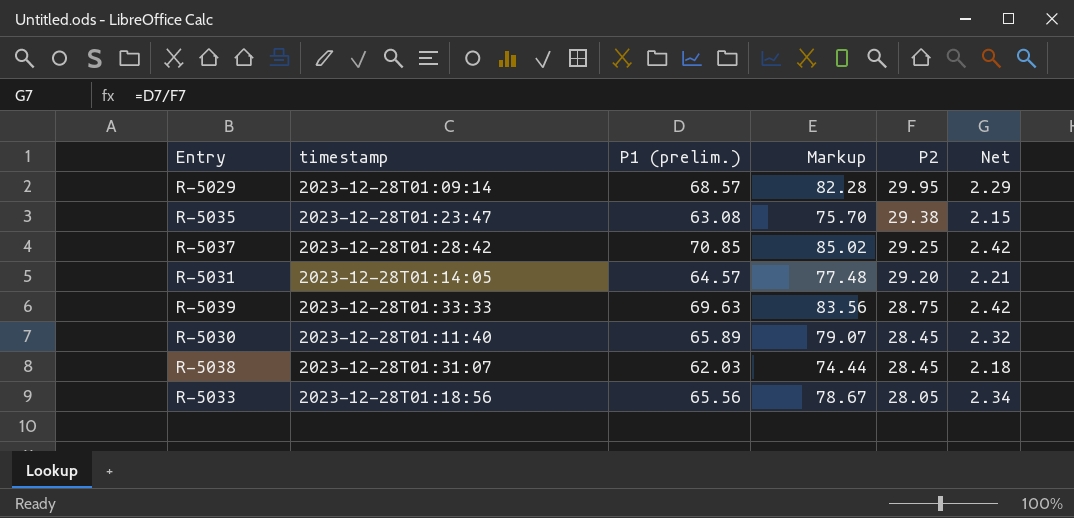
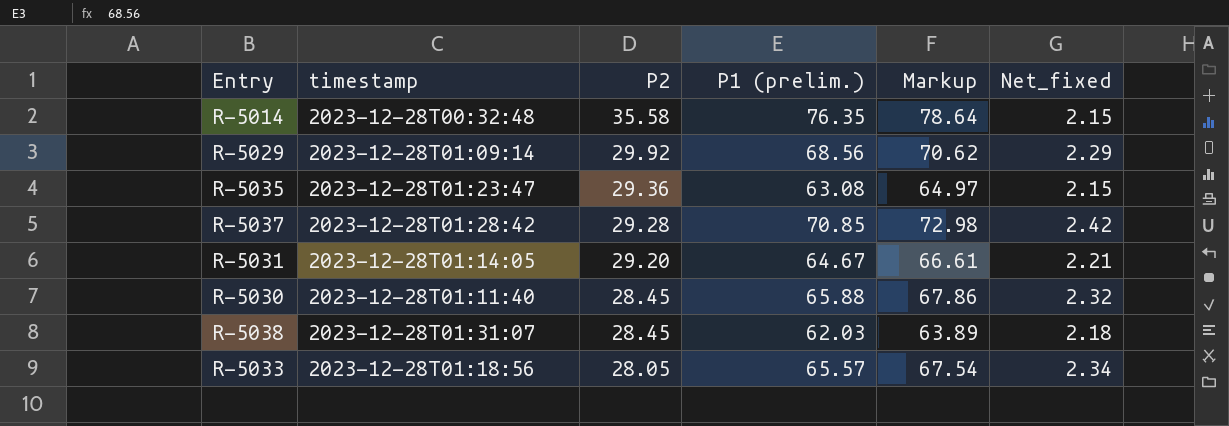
column P2 | position: 5 -> 3
column Markup | formula: [P1 (prelim.)] * 1.2 -> [P1 (prelim.)] * 1.03
column name: Net -> Net_fixed
row R-5039: 2023-12-28T01:33:33 | 69.63 | 83.56 | 28.75 | 2.42 -> none
row R-5014: none -> 2023-12-28T00:32:48 | 35.58 | 76.35 | 78.64 | 2.15
R-5029 | P2: 29.95 -> 29.92
R-5029 | P1 (prelim.): 68.57 -> 68.56
R-5035 | P2: 29.38 -> 29.36
R-5037 | P2: 29.25 -> 29.28
R-5031 | P1 (prelim.): 64.57 -> 64.67
R-5030 | P1 (prelim.): 65.89 -> 65.88
R-5033 | P1 (prelim.): 65.56 -> 65.57

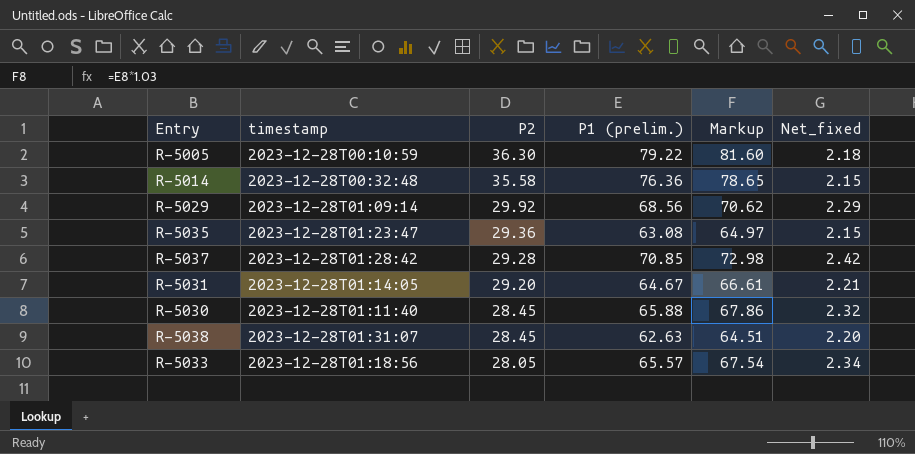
row R-5005: none -> 2023-12-28T00:10:59 | 36.30 | 79.22 | 81.60 | 2.18
R-5014 | P1 (prelim.): 76.35 -> 76.36
R-5014 | Markup: 78.64 -> 78.65
R-5038 | P1 (prelim.): 62.03 -> 62.63
R-5038 | Markup: 63.89 -> 64.51
R-5038 | Net_fixed: 2.18 -> 2.20

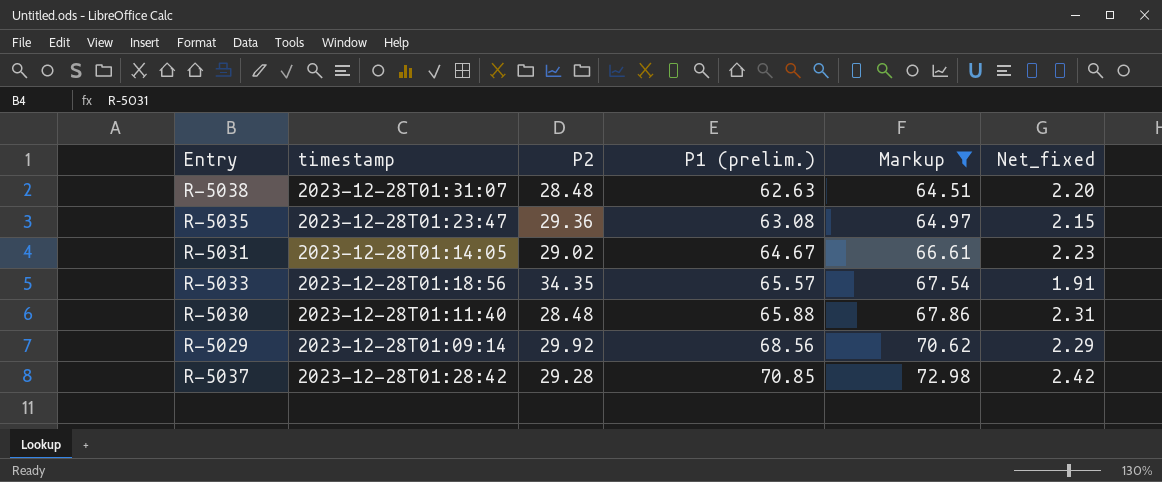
filter: none -> Markup <= 72.98
row order: P2 descending -> P1 (prelim.) ascending
R-5038 | P2: 28.45 -> 28.48
R-5031 | P2: 29.20 -> 29.02
R-5031 | Net_fixed: 2.21 -> 2.23
R-5033 | P2: 28.05 -> 34.35
R-5033 | Net_fixed: 2.34 -> 1.91
R-5030 | P2: 28.45 -> 28.48
R-5030 | Net_fixed: 2.32 -> 2.31

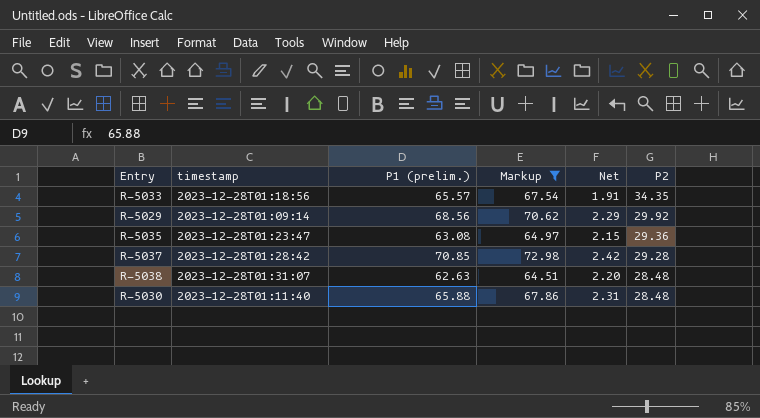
row order: P1 (prelim.) ascending -> P2 descending
column name: Net_fixed -> Net
column P2 | position: 3 -> 6
row R-5031: 2023-12-28T01:14:05 | 29.02 | 64.67 | 66.61 | 2.23 -> none

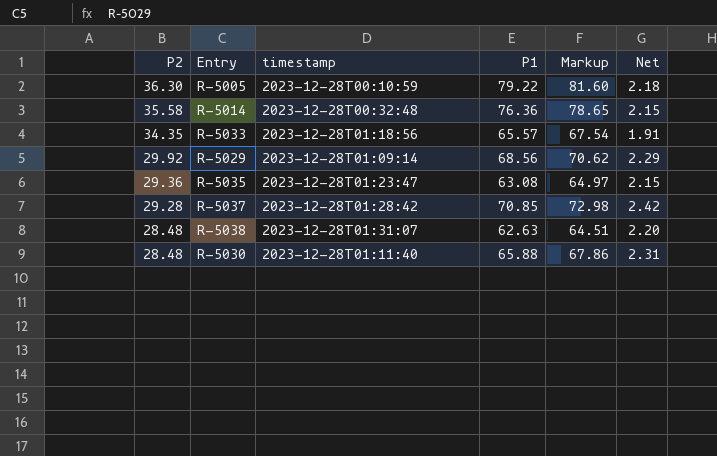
filter: Markup <= 72.98 -> none
column P2 | position: 6 -> 1
column name: P1 (prelim.) -> P1

